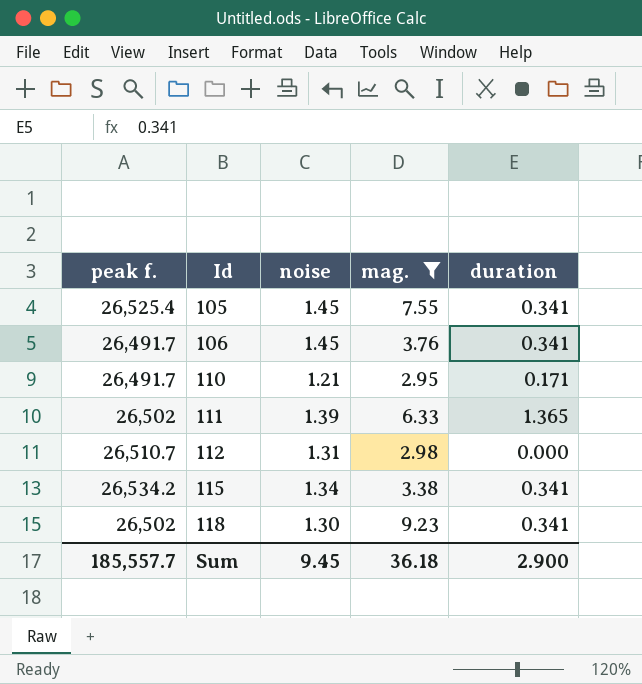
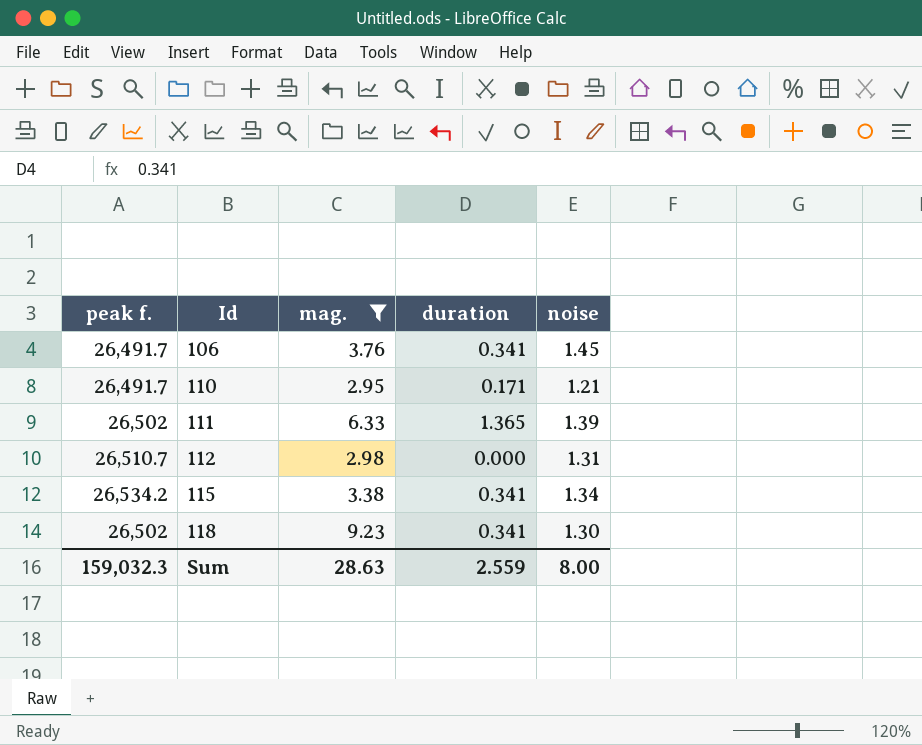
column noise | position: 3 -> 5
row 105: 26,525.4 | 1.45 | 7.55 | 0.341 -> none
Sum | peak f.: 185,557.7 -> 159,032.3
Sum | mag.: 36.18 -> 28.63
Sum | duration: 2.900 -> 2.559
Sum | noise: 9.45 -> 8.00

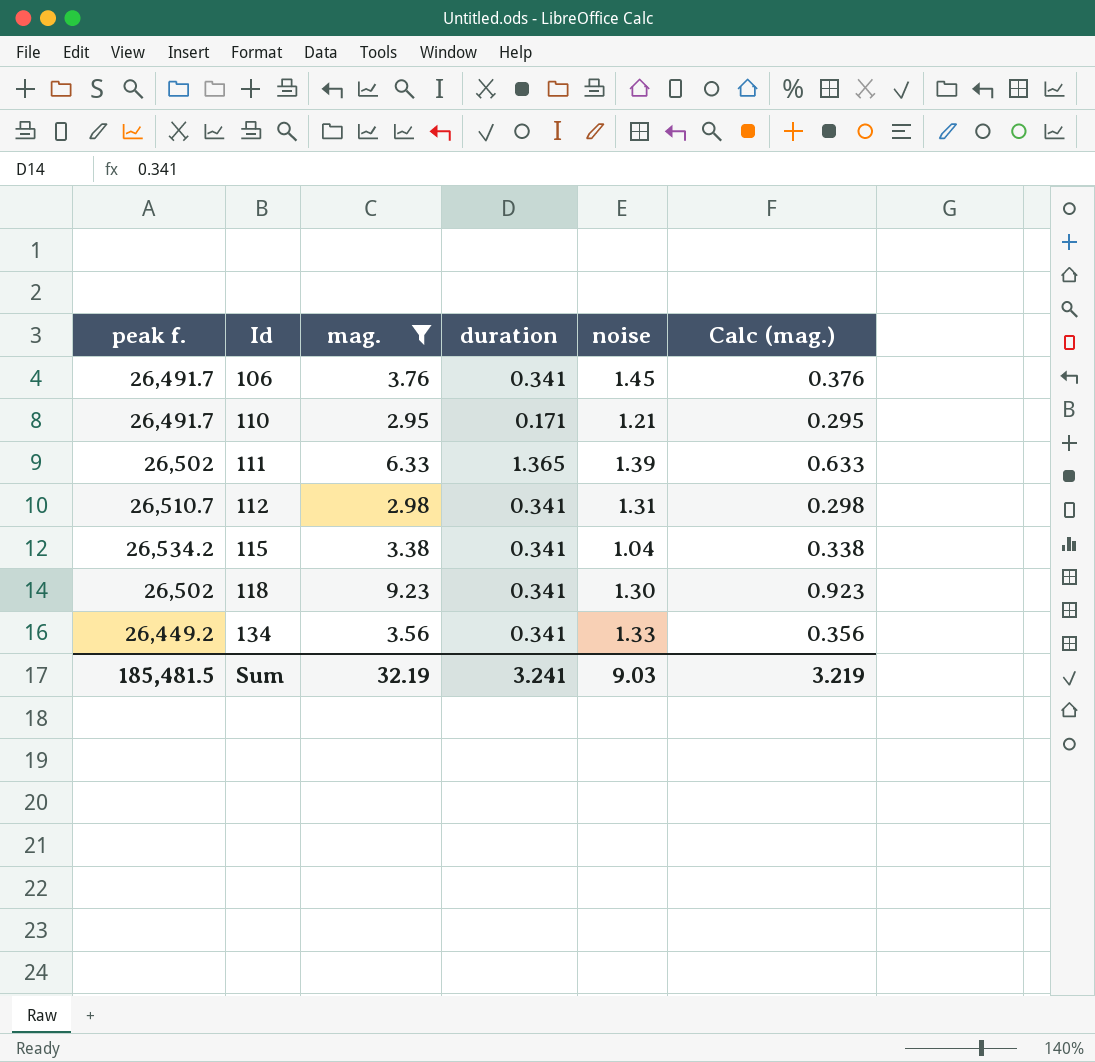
column Calc (mag.) | formula: none -> [mag.] * 0.1
112 | duration: 0.000 -> 0.341
115 | noise: 1.34 -> 1.04
row 134: none -> 26,449.2 | 3.56 | 0.341 | 1.33 | 0.356
Sum | peak f.: 159,032.3 -> 185,481.5
Sum | mag.: 28.63 -> 32.19
Sum | duration: 2.559 -> 3.241
Sum | noise: 8.00 -> 9.03

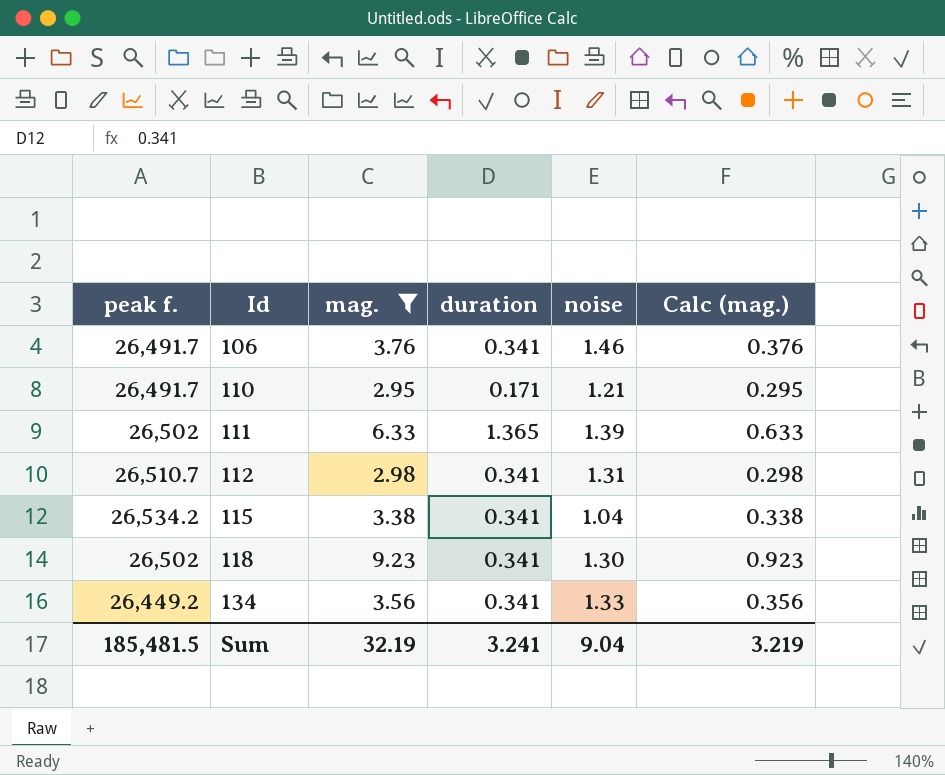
106 | noise: 1.45 -> 1.46
Sum | noise: 9.03 -> 9.04

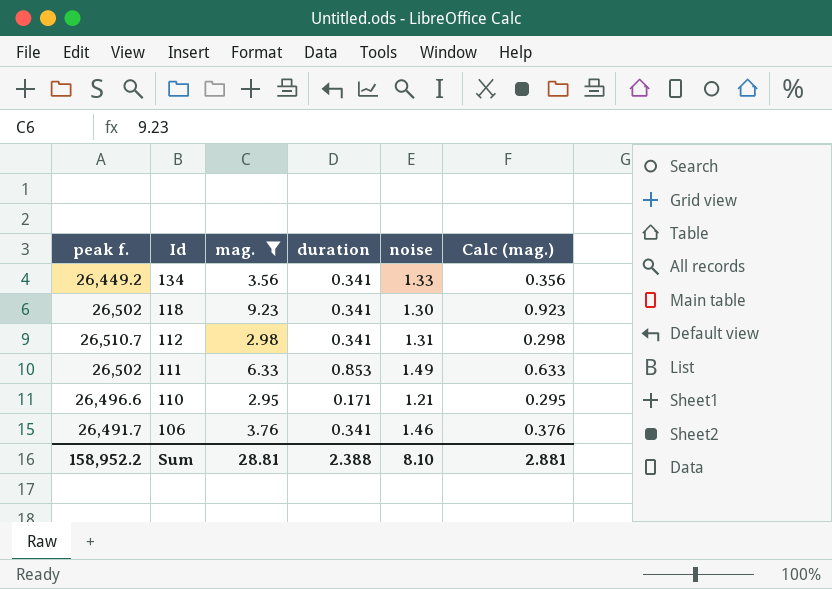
row order: Id ascending -> Id descending
row 115: 26,534.2 | 3.38 | 0.341 | 1.04 | 0.338 -> none
111 | duration: 1.365 -> 0.853
111 | noise: 1.39 -> 1.49
110 | peak f.: 26,491.7 -> 26,496.6
Sum | peak f.: 185,481.5 -> 158,952.2
Sum | mag.: 32.19 -> 28.81
Sum | duration: 3.241 -> 2.388
Sum | noise: 9.04 -> 8.10
Sum | Calc (mag.): 3.219 -> 2.881

